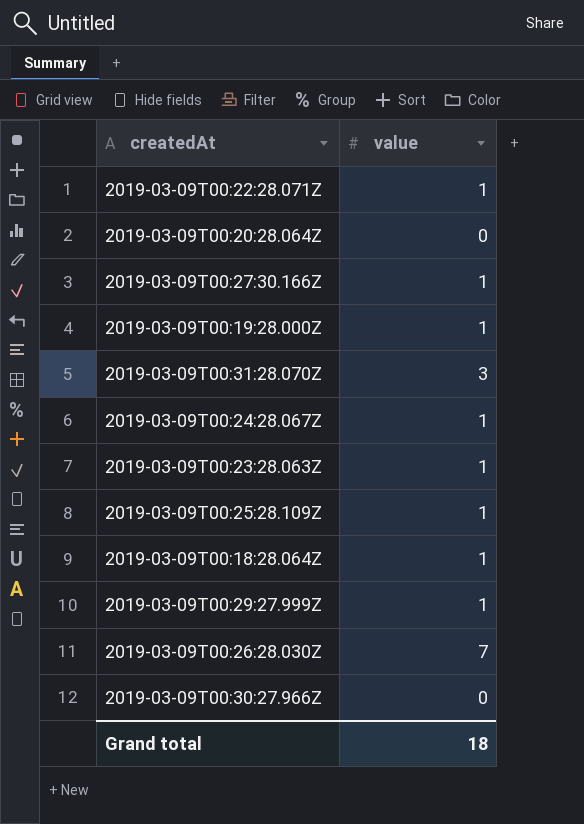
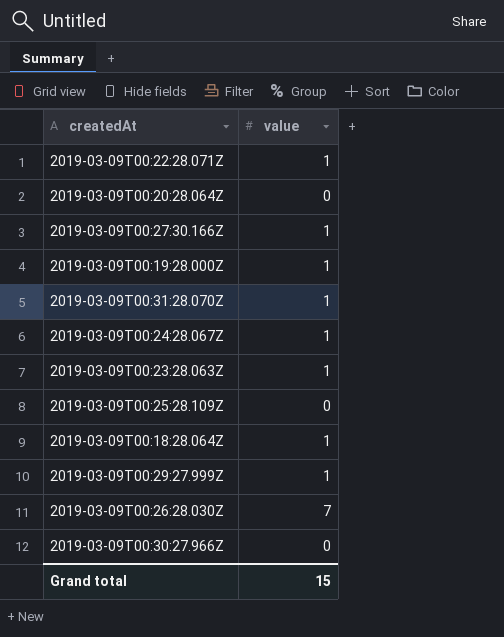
2019-03-09T00:31:28.070Z | value: 3 -> 1
2019-03-09T00:25:28.109Z | value: 1 -> 0
Grand total | value: 18 -> 15

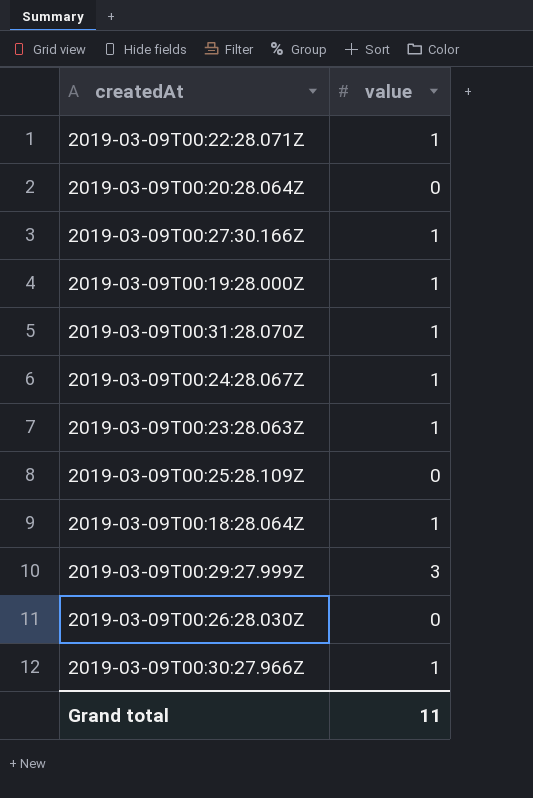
2019-03-09T00:29:27.999Z | value: 1 -> 3
2019-03-09T00:26:28.030Z | value: 7 -> 0
2019-03-09T00:30:27.966Z | value: 0 -> 1
Grand total | value: 15 -> 11

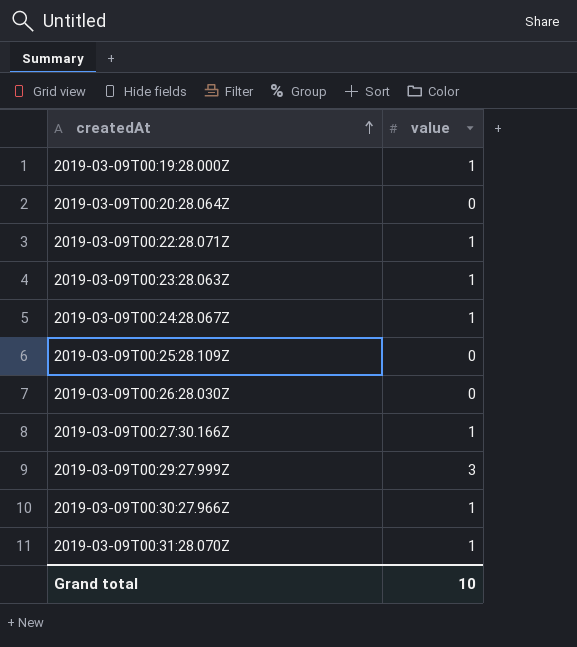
row order: none -> createdAt ascending
row 2019-03-09T00:18:28.064Z: 1 -> none
Grand total | value: 11 -> 10

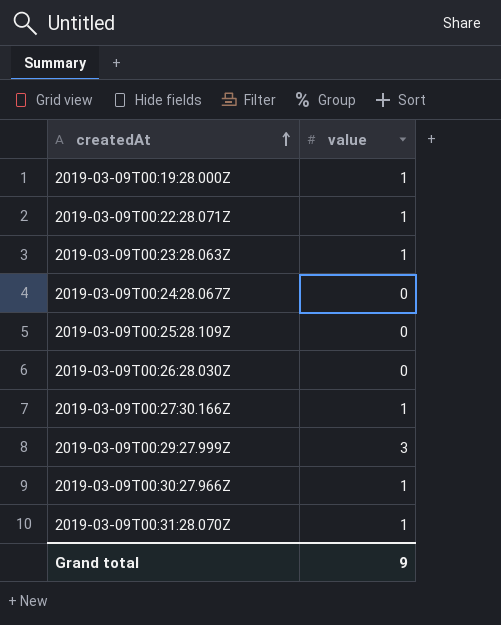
row 2019-03-09T00:20:28.064Z: 0 -> none
2019-03-09T00:24:28.067Z | value: 1 -> 0
Grand total | value: 10 -> 9

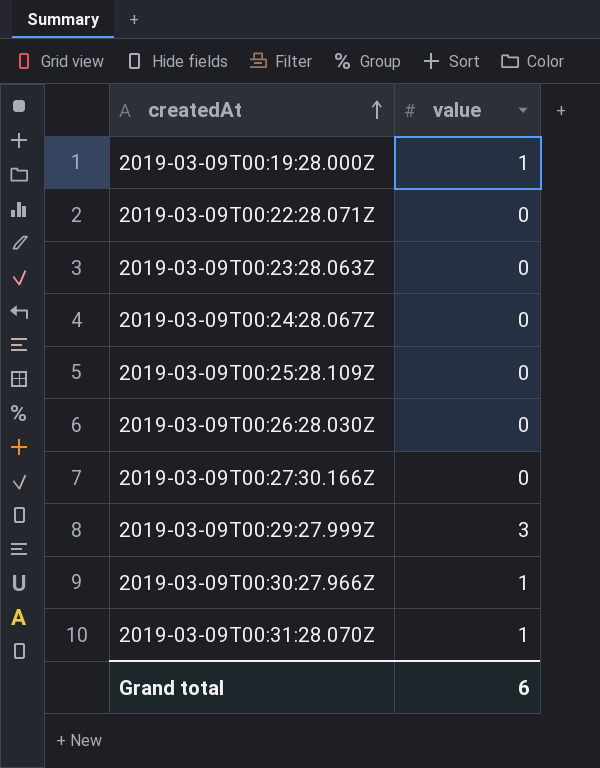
2019-03-09T00:22:28.071Z | value: 1 -> 0
2019-03-09T00:23:28.063Z | value: 1 -> 0
2019-03-09T00:27:30.166Z | value: 1 -> 0
Grand total | value: 9 -> 6

